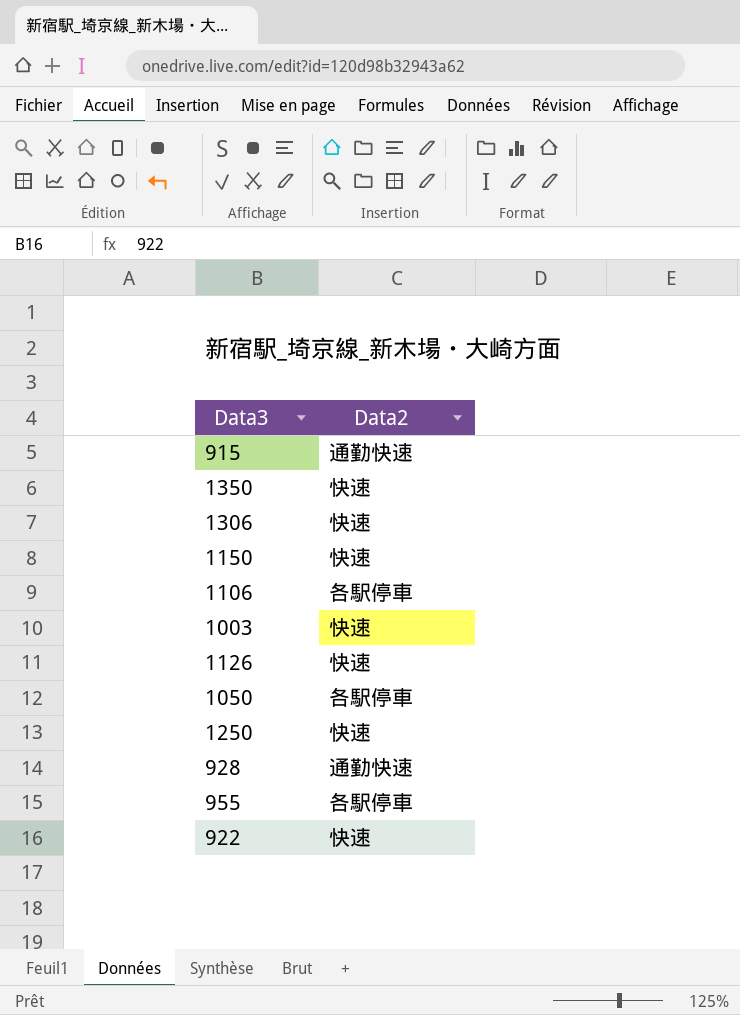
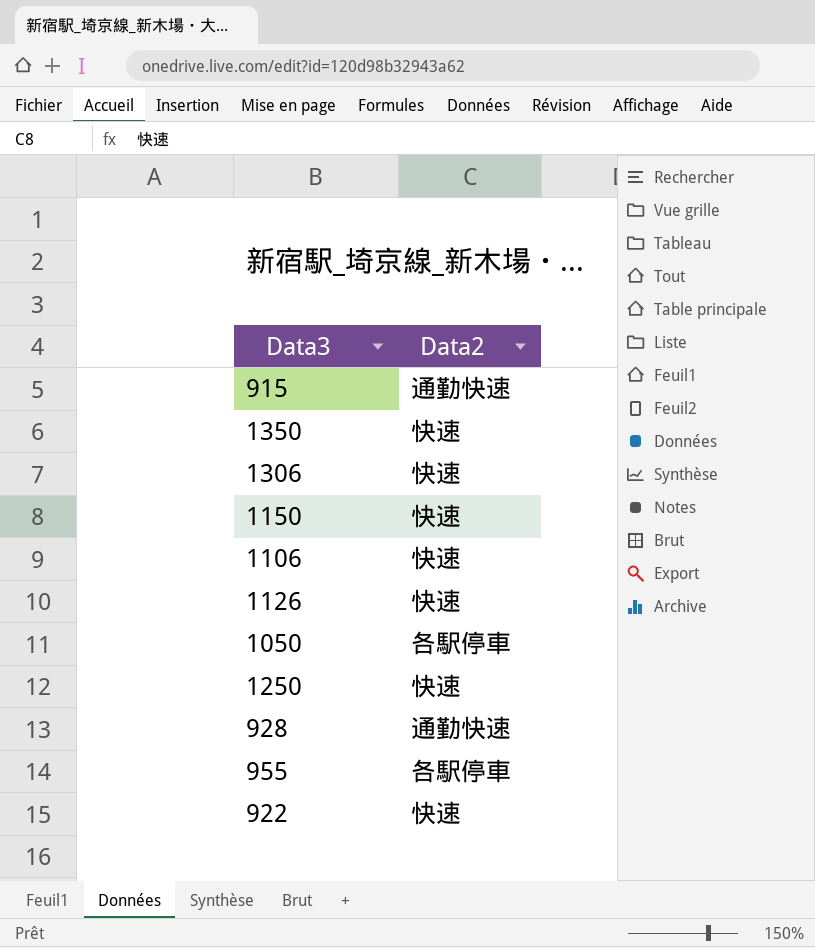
row 1003: 快速 -> none
1106 | Data2: 各駅停車 -> 快速

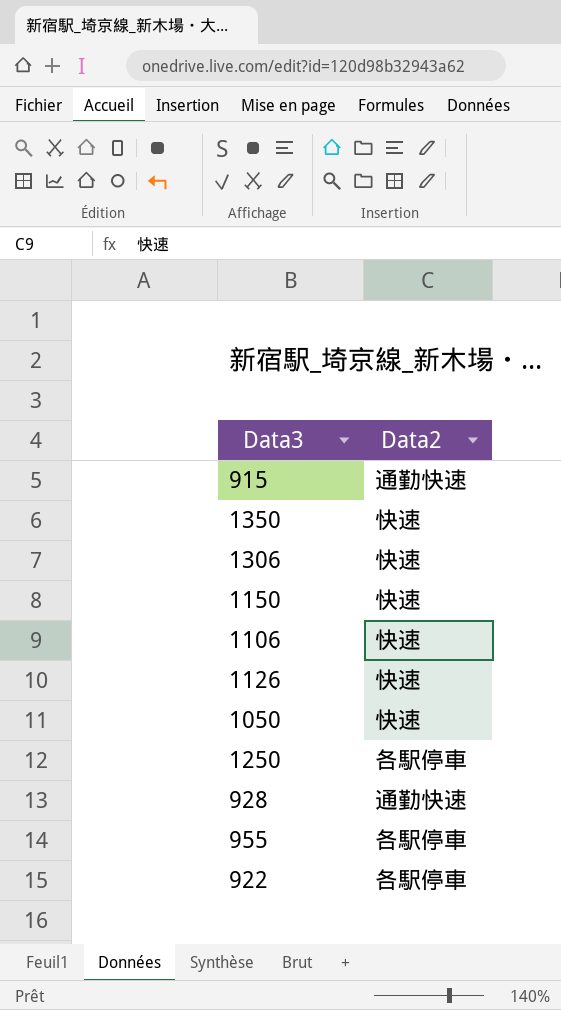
1050 | Data2: 各駅停車 -> 快速
1250 | Data2: 快速 -> 各駅停車
922 | Data2: 快速 -> 各駅停車

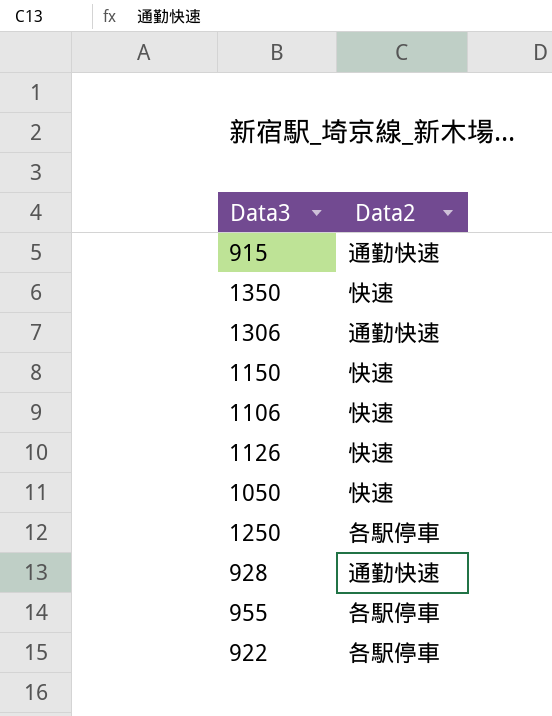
1306 | Data2: 快速 -> 通勤快速

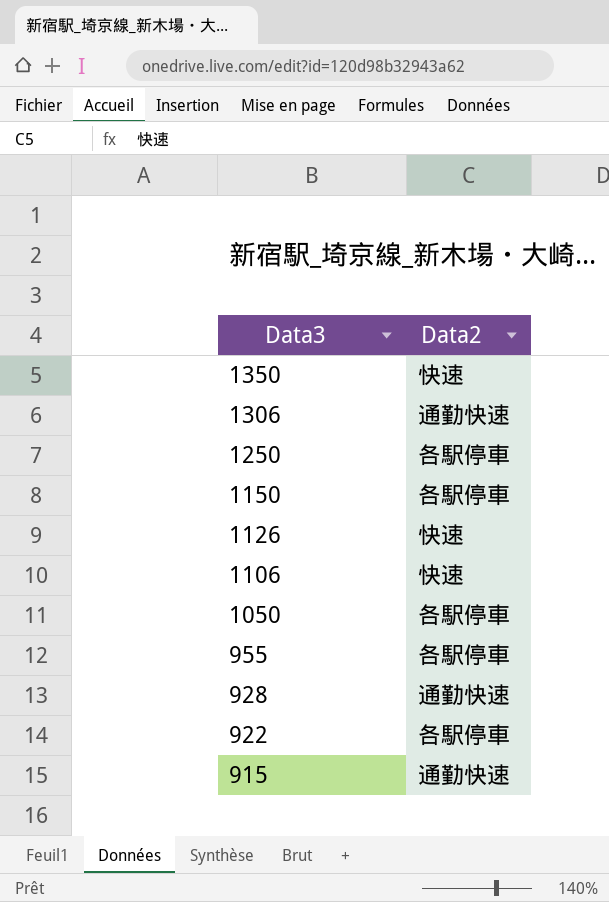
row order: none -> Data3 descending
1150 | Data2: 快速 -> 各駅停車
1050 | Data2: 快速 -> 各駅停車

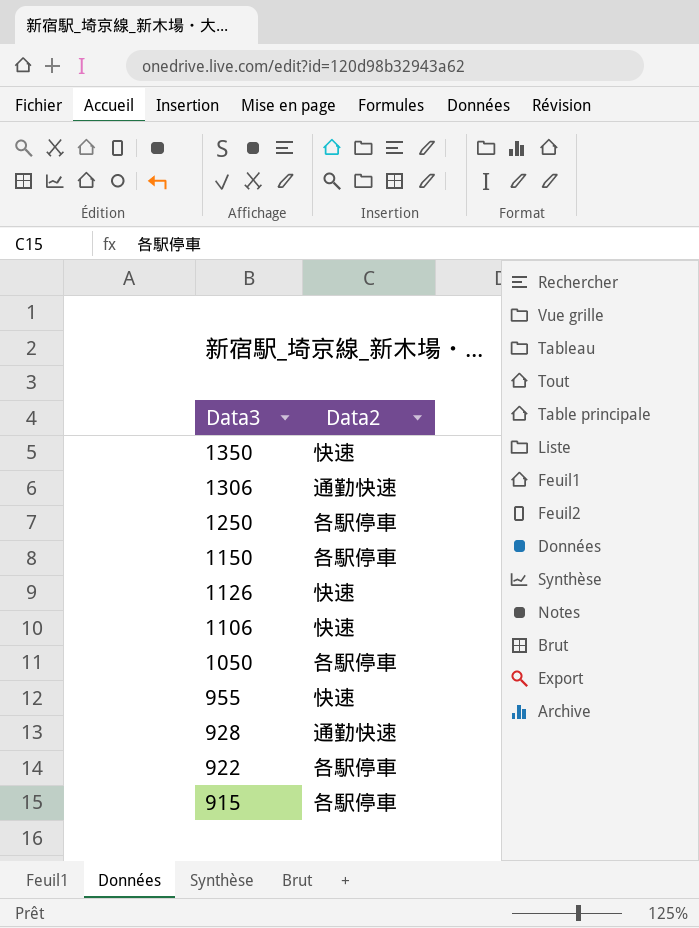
955 | Data2: 各駅停車 -> 快速
915 | Data2: 通勤快速 -> 各駅停車

